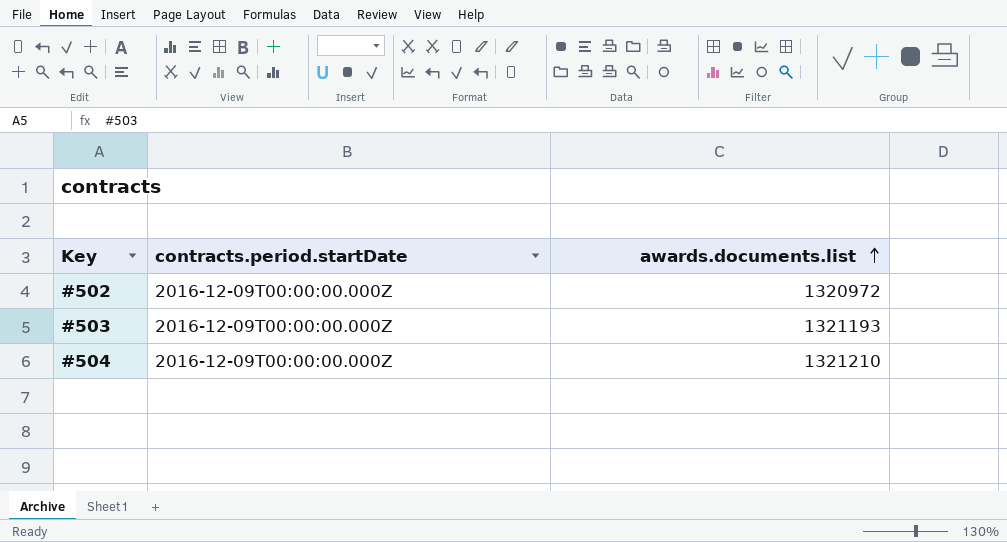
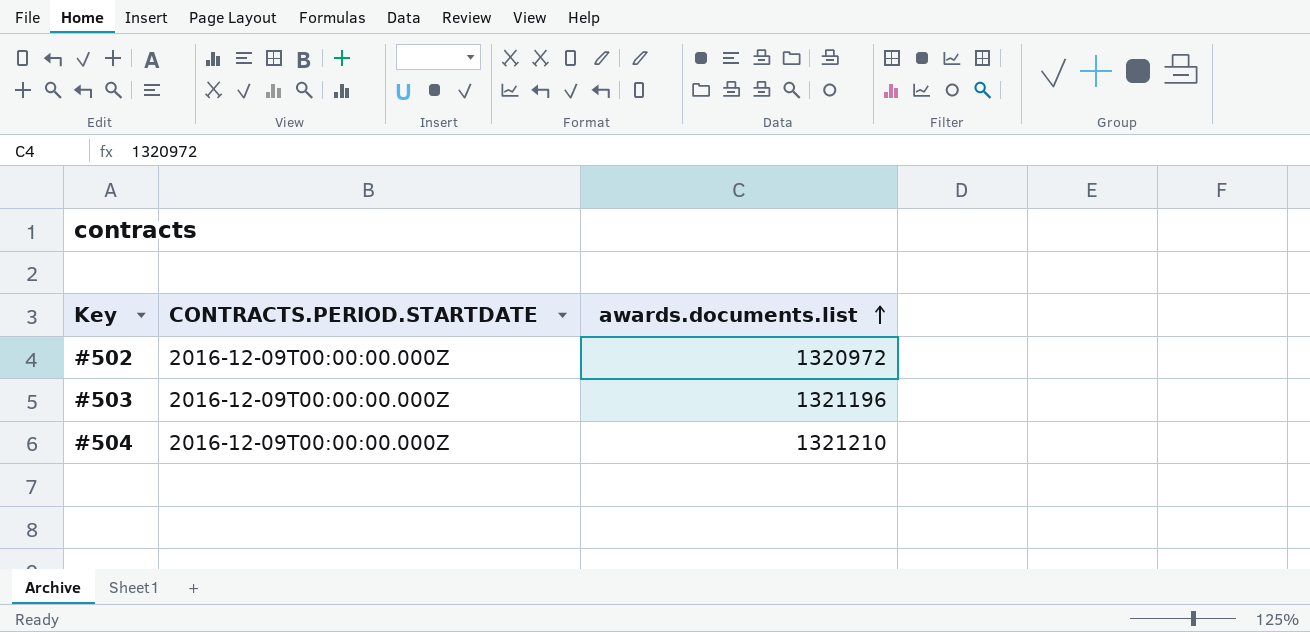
column name: contracts.period.startDate -> CONTRACTS.PERIOD.STARTDATE
#503 | awards.documents.list: 1321193 -> 1321196

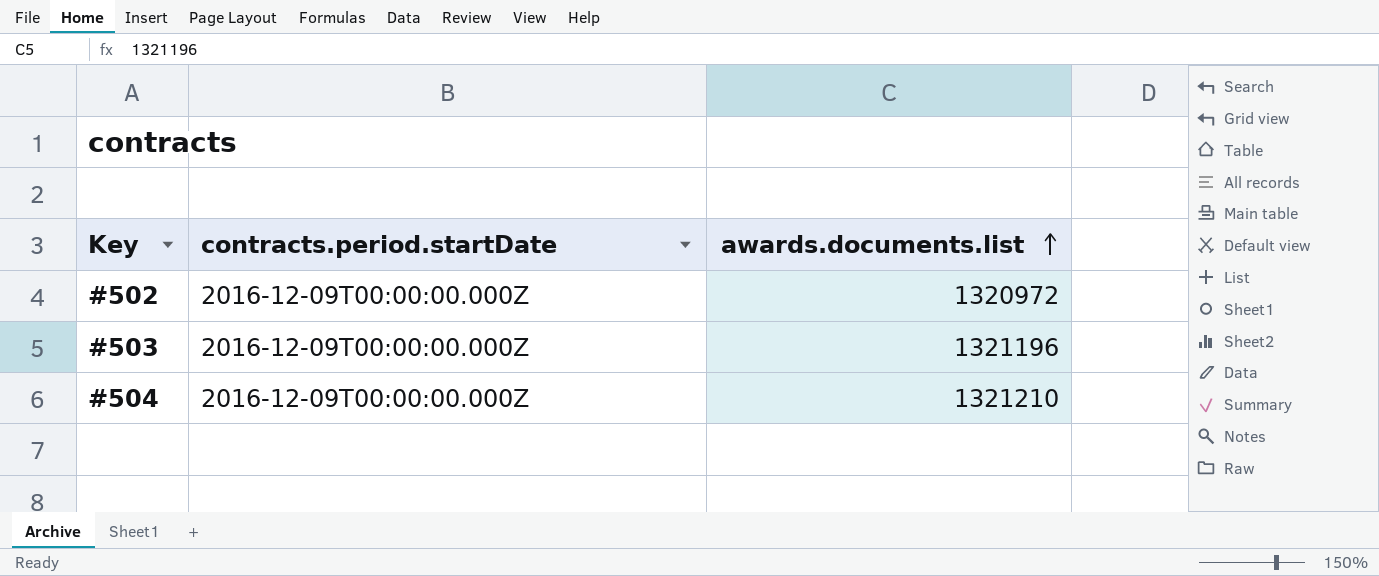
column name: CONTRACTS.PERIOD.STARTDATE -> contracts.period.startDate

